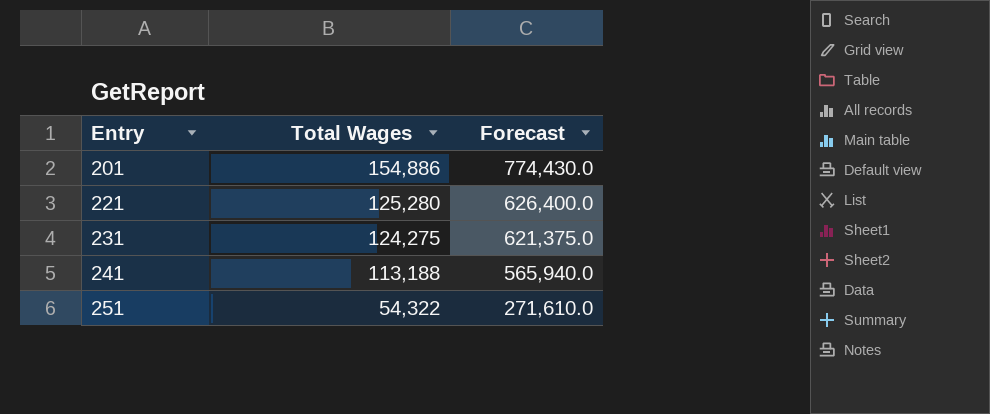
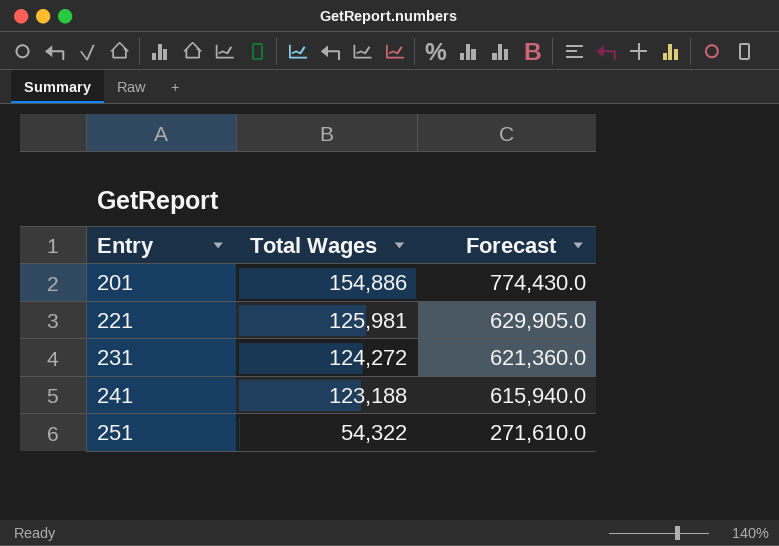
221 | Total Wages: 125,280 -> 125,981
221 | Forecast: 626,400.0 -> 629,905.0
231 | Total Wages: 124,275 -> 124,272
231 | Forecast: 621,375.0 -> 621,360.0
241 | Total Wages: 113,188 -> 123,188
241 | Forecast: 565,940.0 -> 615,940.0

